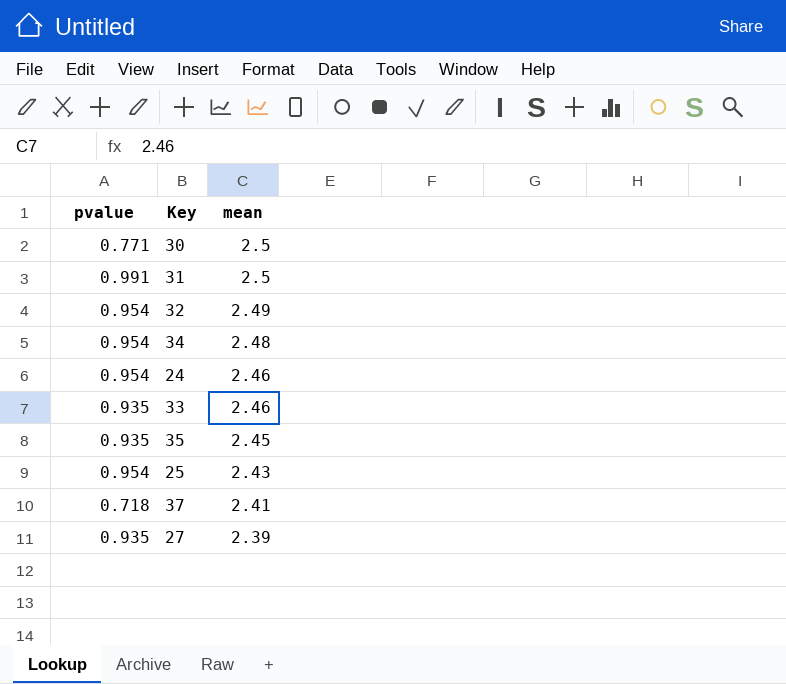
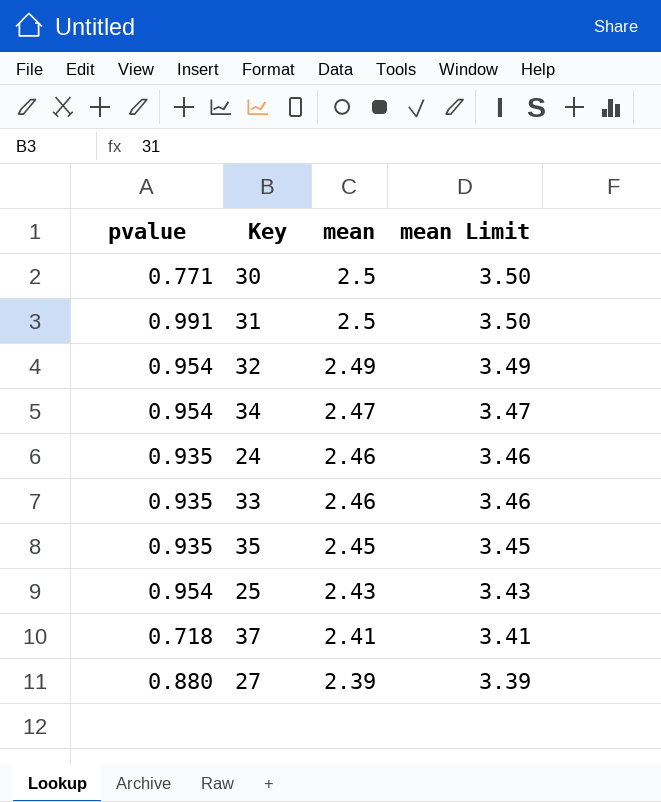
column mean Limit | formula: none -> [mean] + 1
34 | mean: 2.48 -> 2.47
24 | pvalue: 0.954 -> 0.935
27 | pvalue: 0.935 -> 0.880

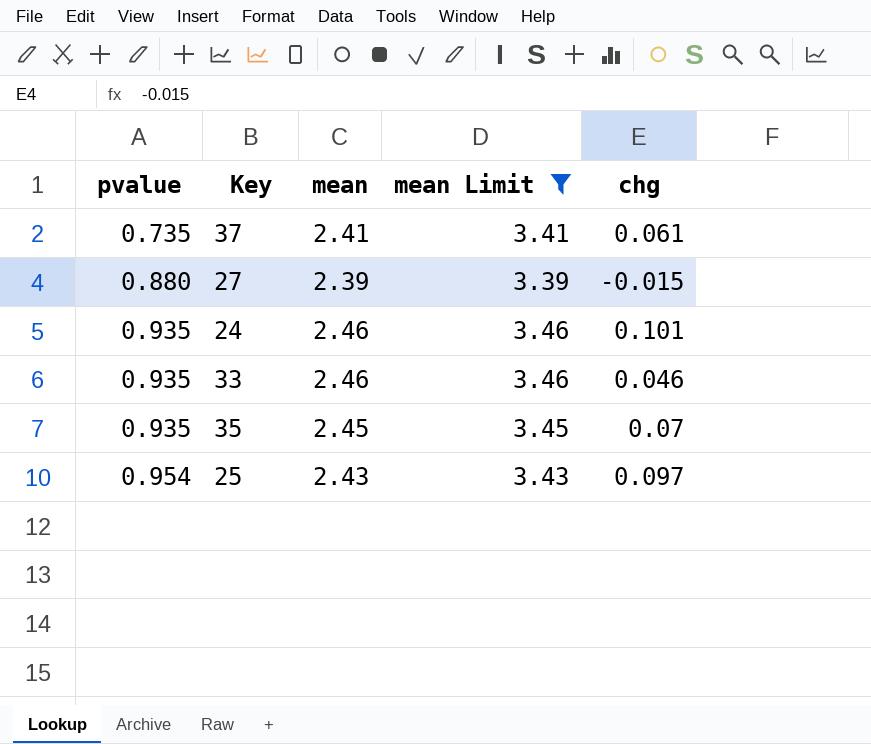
filter: none -> mean Limit <= 3.46
row order: mean descending -> pvalue ascending
column chg | position: none -> 5
37 | pvalue: 0.718 -> 0.735

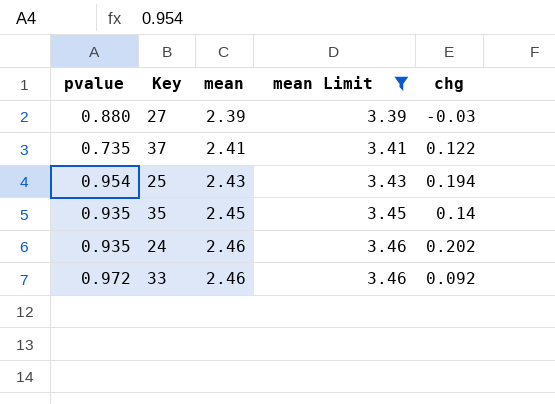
row order: pvalue ascending -> mean ascending
27 | chg: -0.015 -> -0.03
37 | chg: 0.061 -> 0.122
25 | chg: 0.097 -> 0.194
35 | chg: 0.07 -> 0.14
24 | chg: 0.101 -> 0.202
33 | pvalue: 0.935 -> 0.972
33 | chg: 0.046 -> 0.092

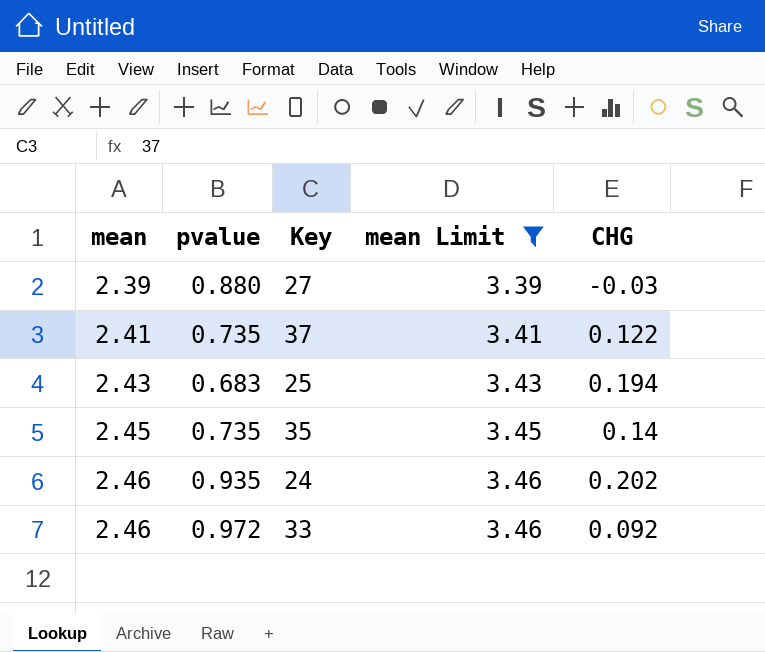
column mean | position: 3 -> 1
column name: chg -> CHG
25 | pvalue: 0.954 -> 0.683
35 | pvalue: 0.935 -> 0.735

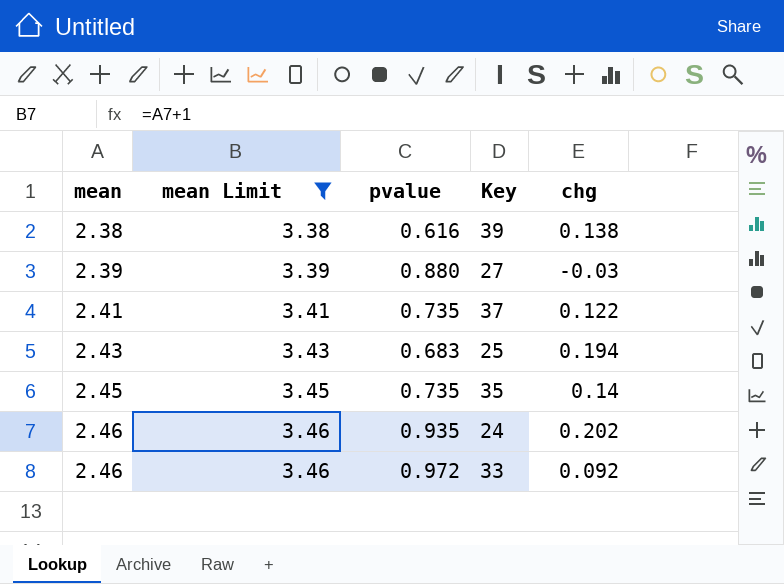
column mean Limit | position: 4 -> 2
column name: CHG -> chg
row 39: none -> 2.38 | 3.38 | 0.616 | 0.138

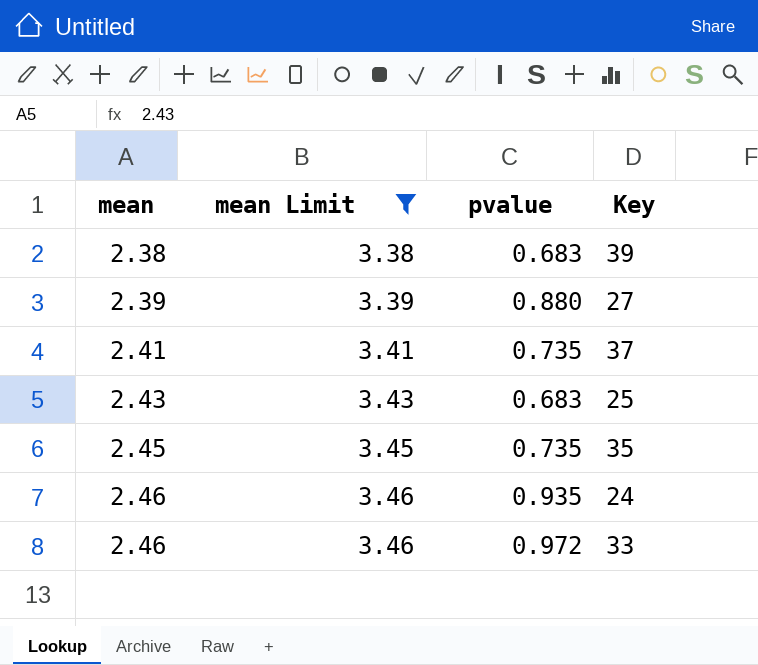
column chg | position: 5 -> none
39 | pvalue: 0.616 -> 0.683

